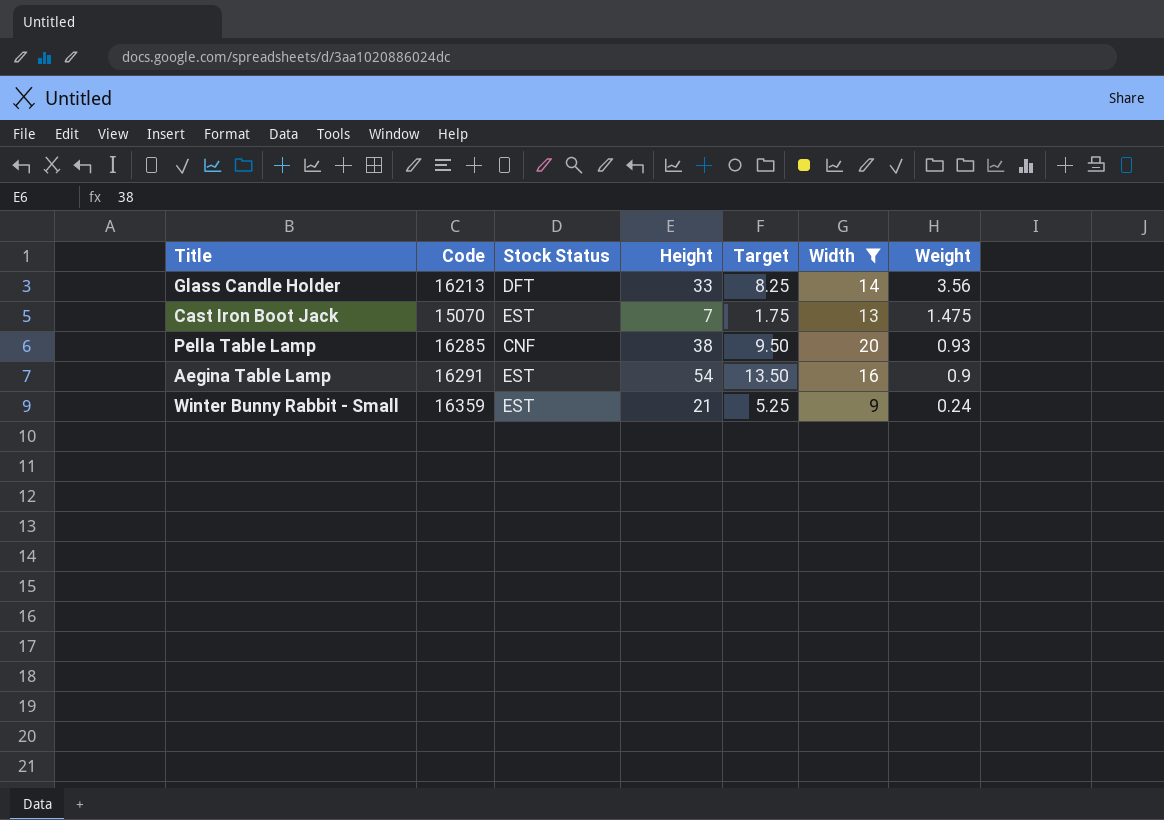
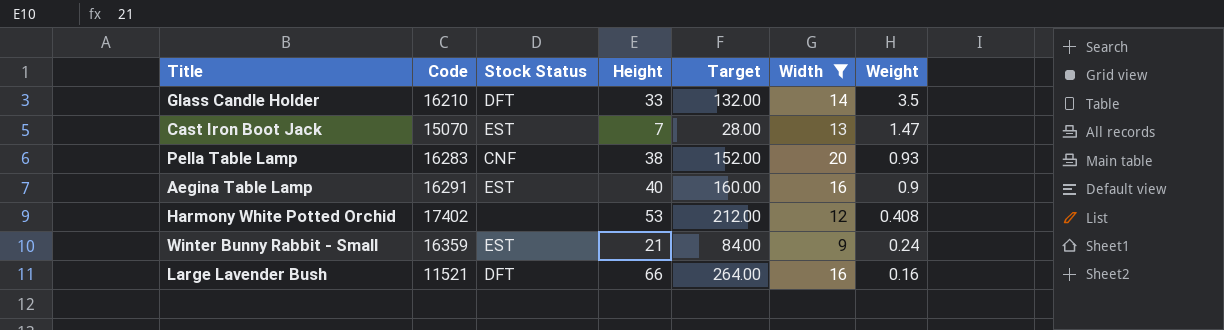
column Target | formula: [Height] * 0.25 -> [Height] * 4
Glass Candle Holder | Code: 16213 -> 16210
Glass Candle Holder | Weight: 3.56 -> 3.5
Cast Iron Boot Jack | Weight: 1.475 -> 1.47
Pella Table Lamp | Code: 16285 -> 16283
Aegina Table Lamp | Height: 54 -> 40
row Harmony White Potted Orchid: none -> 17402 | none | 53 | 212.00 | 12 | 0.408
row Large Lavender Bush: none -> 11521 | DFT | 66 | 264.00 | 16 | 0.16

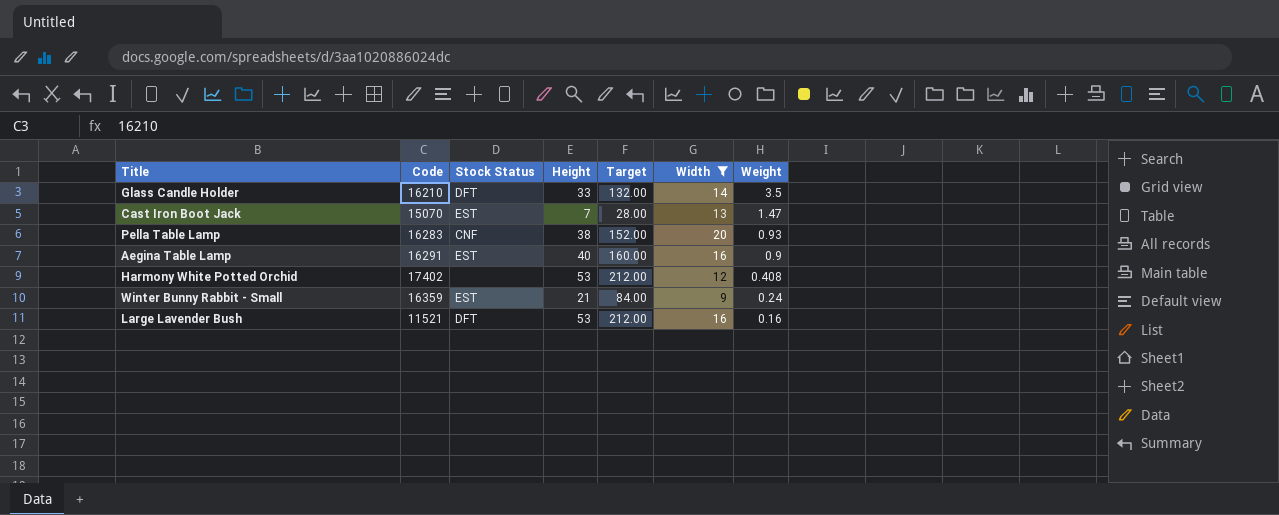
Large Lavender Bush | Height: 66 -> 53
Large Lavender Bush | Target: 264.00 -> 212.00

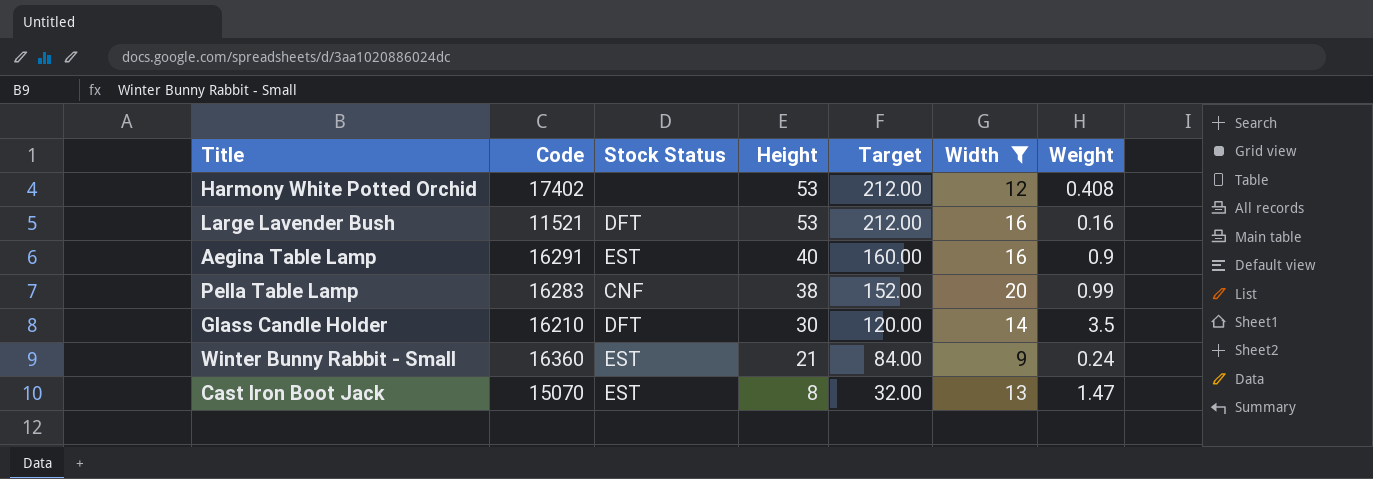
row order: Weight descending -> Height descending
Pella Table Lamp | Weight: 0.93 -> 0.99
Glass Candle Holder | Height: 33 -> 30
Glass Candle Holder | Target: 132.00 -> 120.00
Winter Bunny Rabbit - Small | Code: 16359 -> 16360
Cast Iron Boot Jack | Height: 7 -> 8
Cast Iron Boot Jack | Target: 28.00 -> 32.00

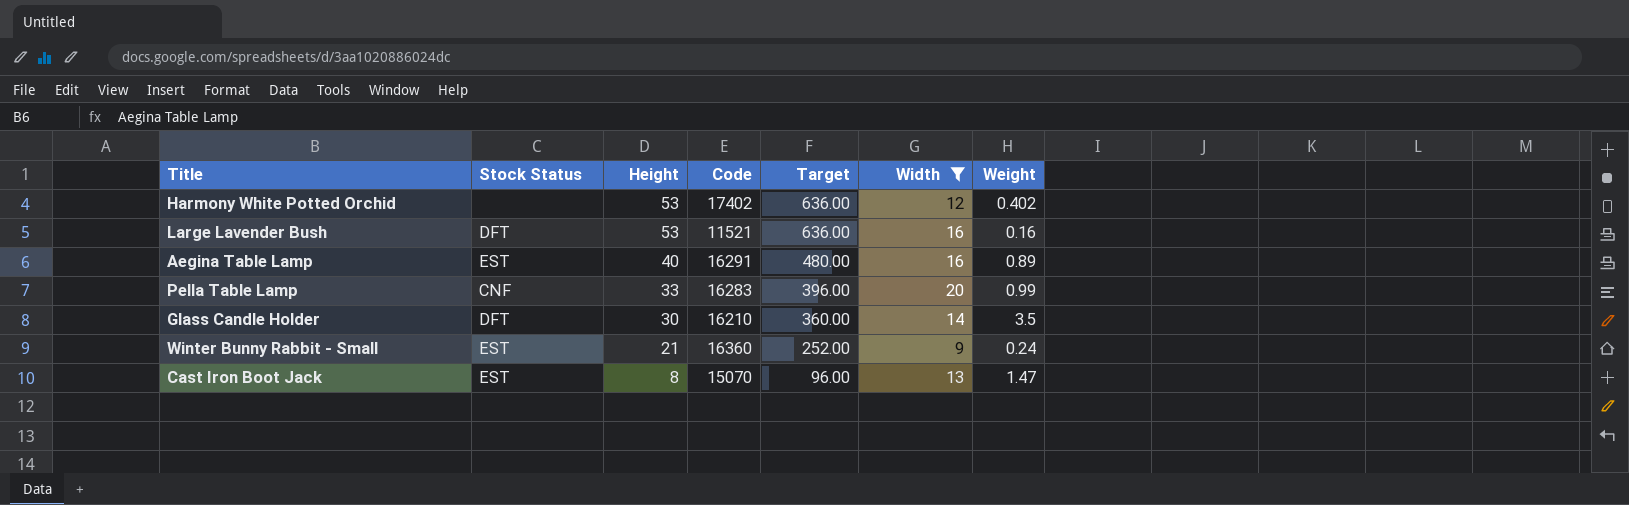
column Code | position: 2 -> 4
column Target | formula: [Height] * 4 -> [Height] * 12
Harmony White Potted Orchid | Weight: 0.408 -> 0.402
Aegina Table Lamp | Weight: 0.9 -> 0.89
Pella Table Lamp | Height: 38 -> 33

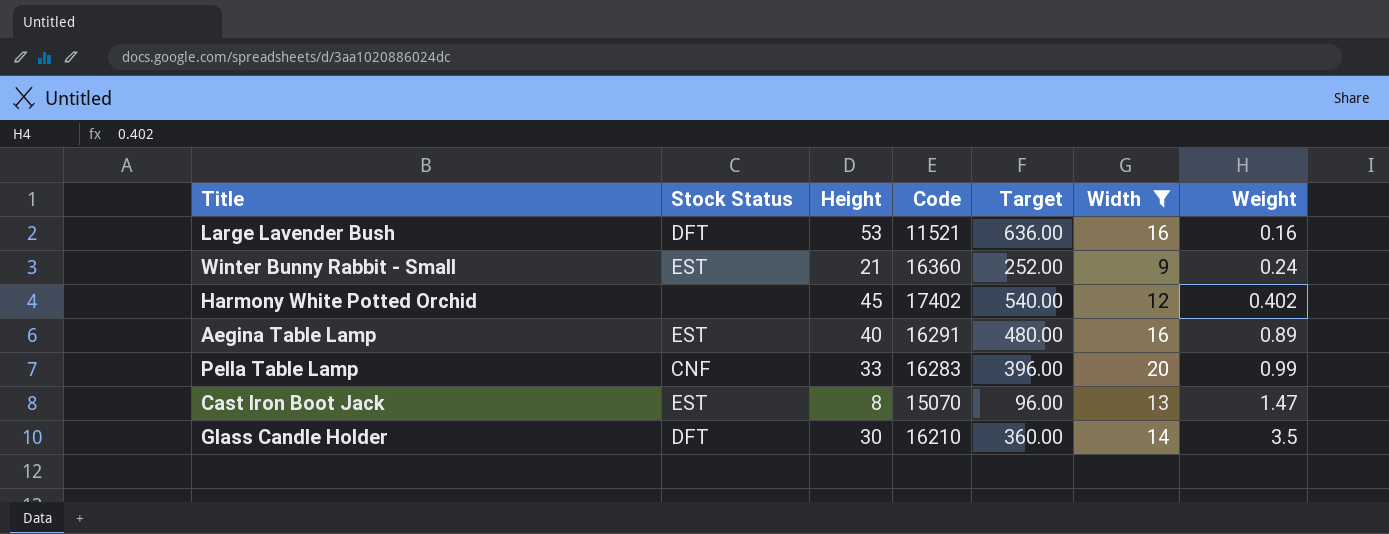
row order: Height descending -> Weight ascending
Harmony White Potted Orchid | Height: 53 -> 45
Harmony White Potted Orchid | Target: 636.00 -> 540.00

